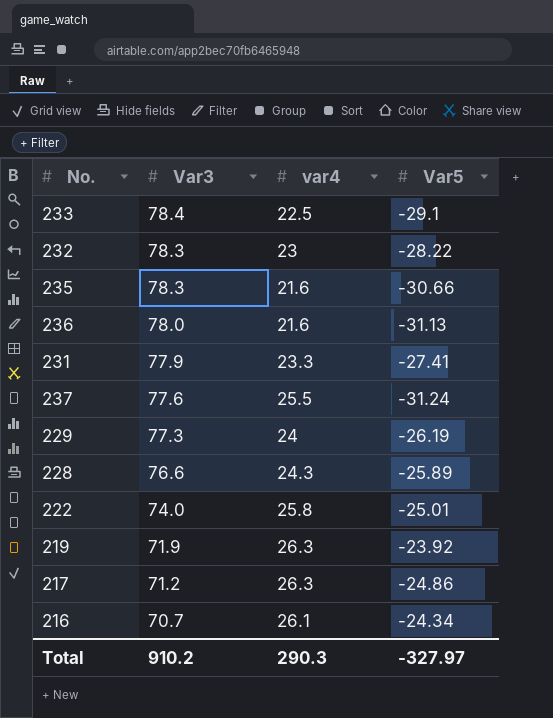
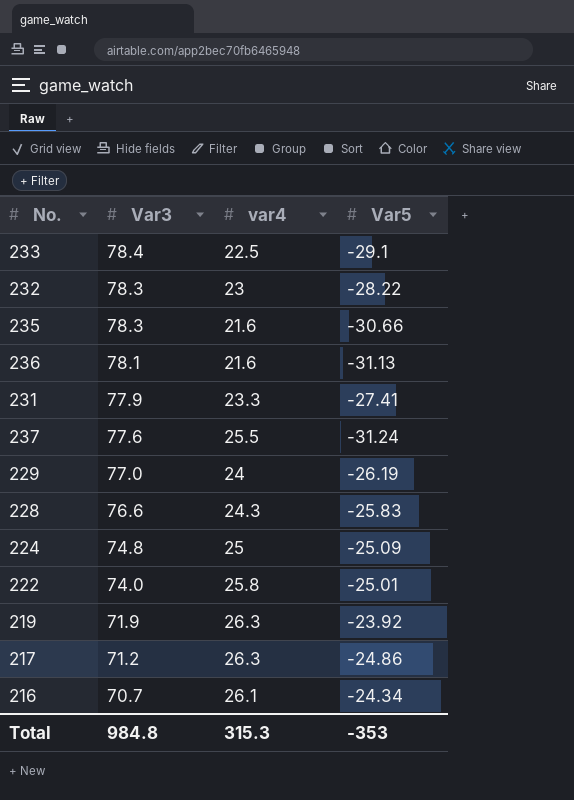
236 | Var3: 78.0 -> 78.1
229 | Var3: 77.3 -> 77.0
228 | Var5: -25.89 -> -25.83
row 224: none -> 74.8 | 25 | -25.09
Total | Var3: 910.2 -> 984.8
Total | var4: 290.3 -> 315.3
Total | Var5: -327.97 -> -353

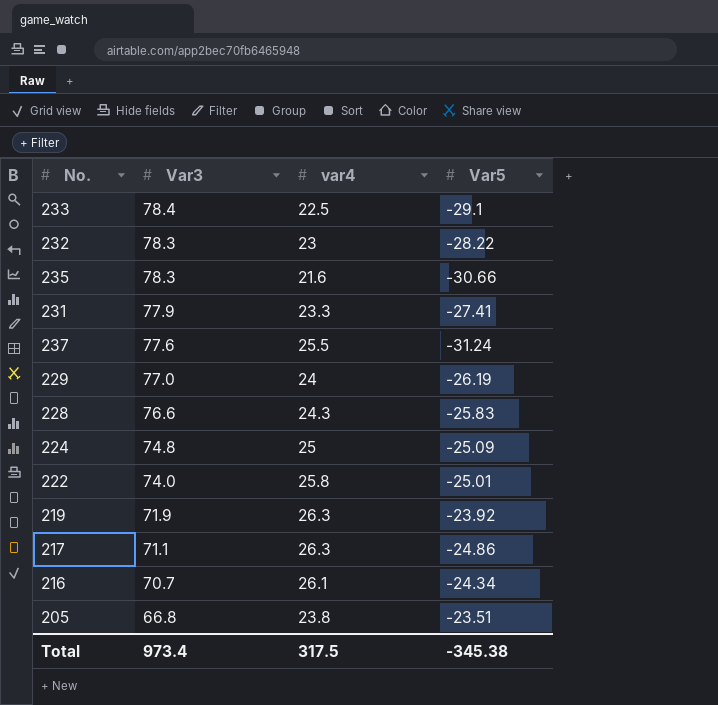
row 236: 78.1 | 21.6 | -31.13 -> none
217 | Var3: 71.2 -> 71.1
row 205: none -> 66.8 | 23.8 | -23.51
Total | Var3: 984.8 -> 973.4
Total | var4: 315.3 -> 317.5
Total | Var5: -353 -> -345.38

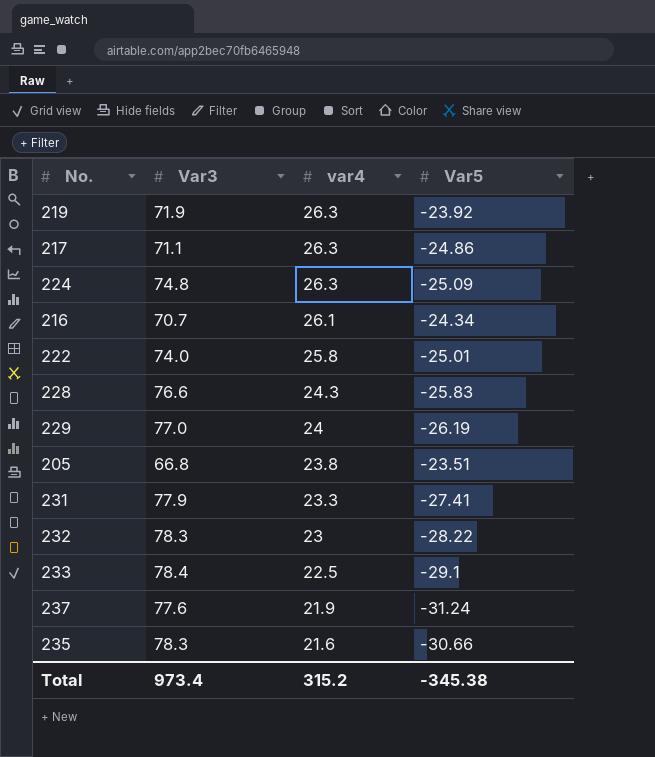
row order: Var3 descending -> var4 descending
224 | var4: 25 -> 26.3
237 | var4: 25.5 -> 21.9
Total | var4: 317.5 -> 315.2

